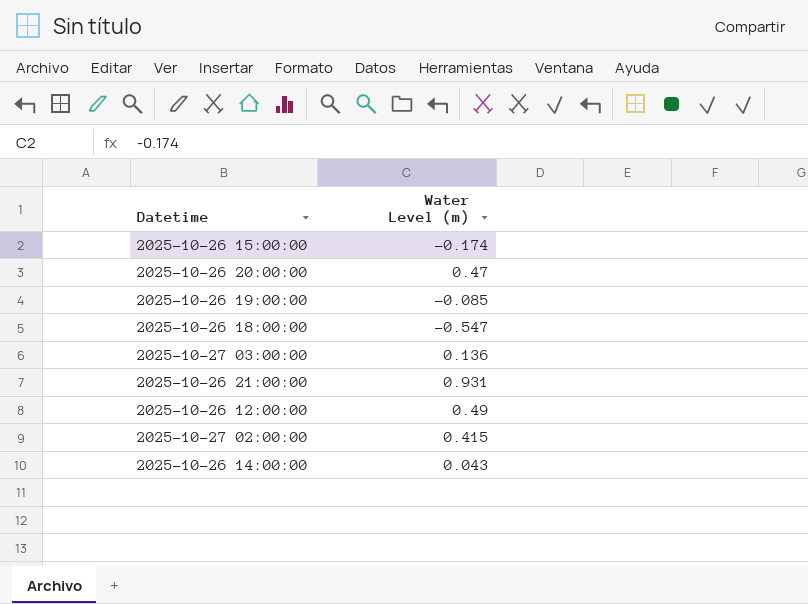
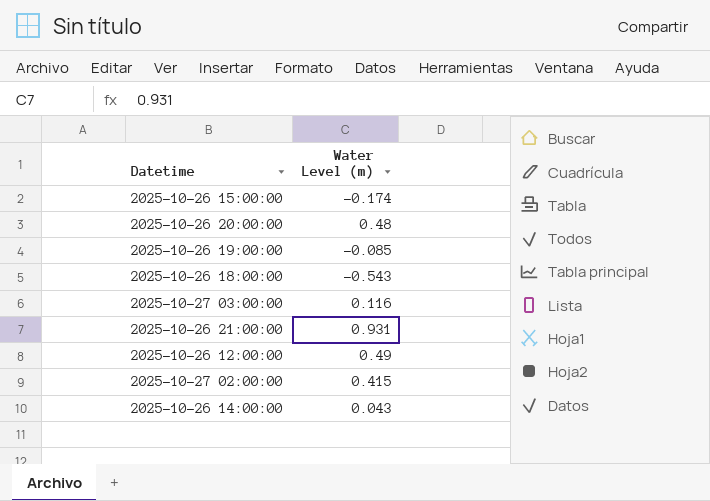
2025-10-26 20:00:00 | Water Level (m): 0.47 -> 0.48
2025-10-26 18:00:00 | Water Level (m): -0.547 -> -0.543
2025-10-27 03:00:00 | Water Level (m): 0.136 -> 0.116

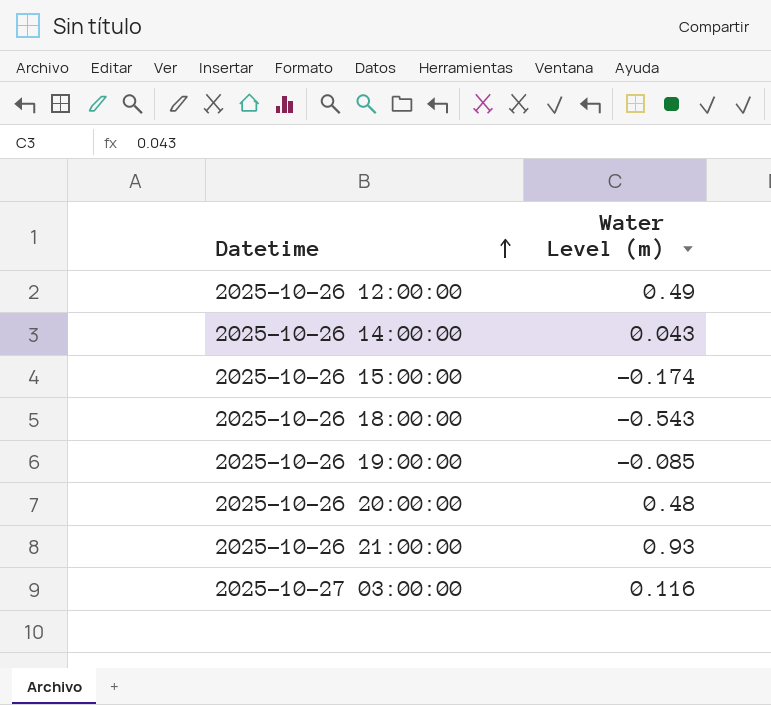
row order: none -> Datetime ascending
row 2025-10-27 02:00:00: 0.415 -> none
2025-10-26 21:00:00 | Water Level (m): 0.931 -> 0.93

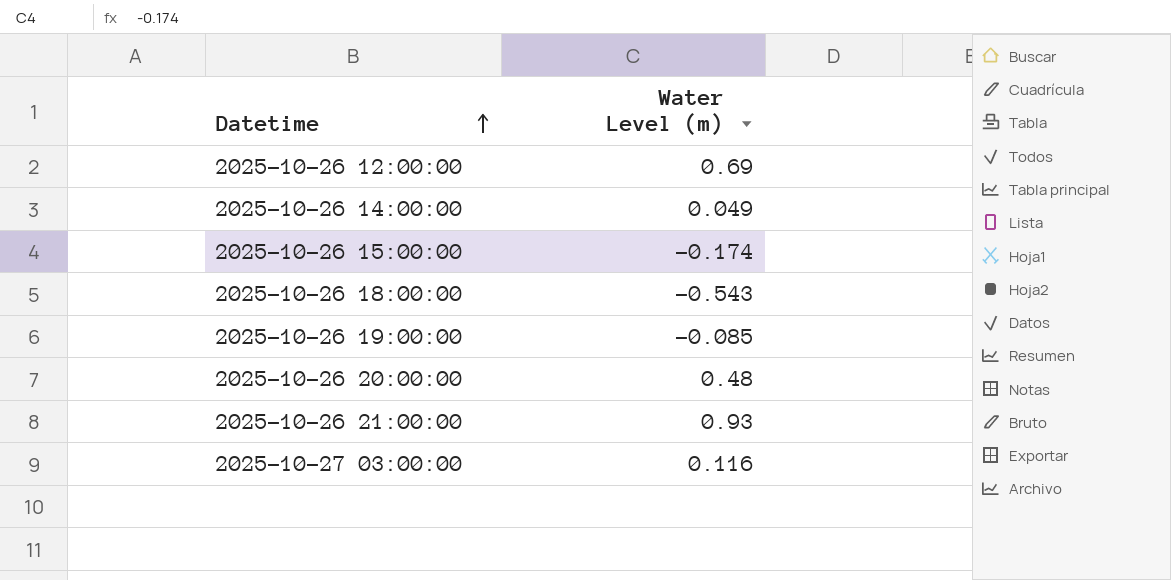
2025-10-26 12:00:00 | Water Level (m): 0.49 -> 0.69
2025-10-26 14:00:00 | Water Level (m): 0.043 -> 0.049

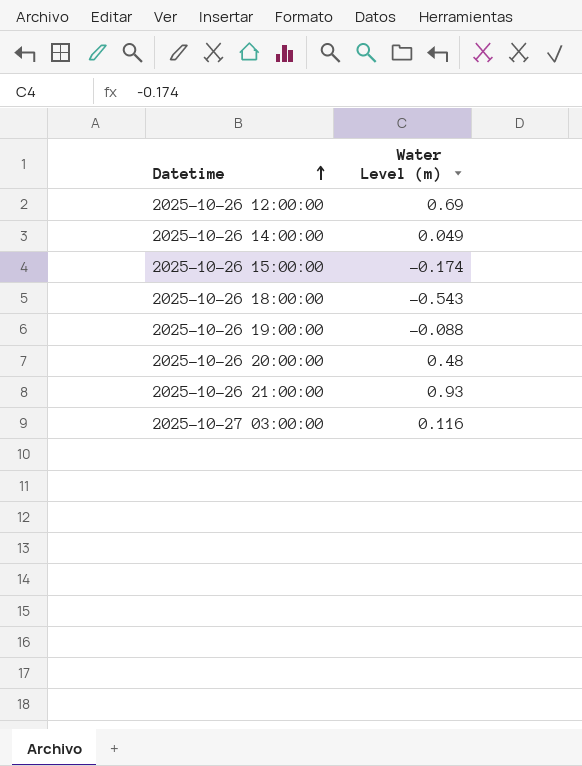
2025-10-26 19:00:00 | Water Level (m): -0.085 -> -0.088

